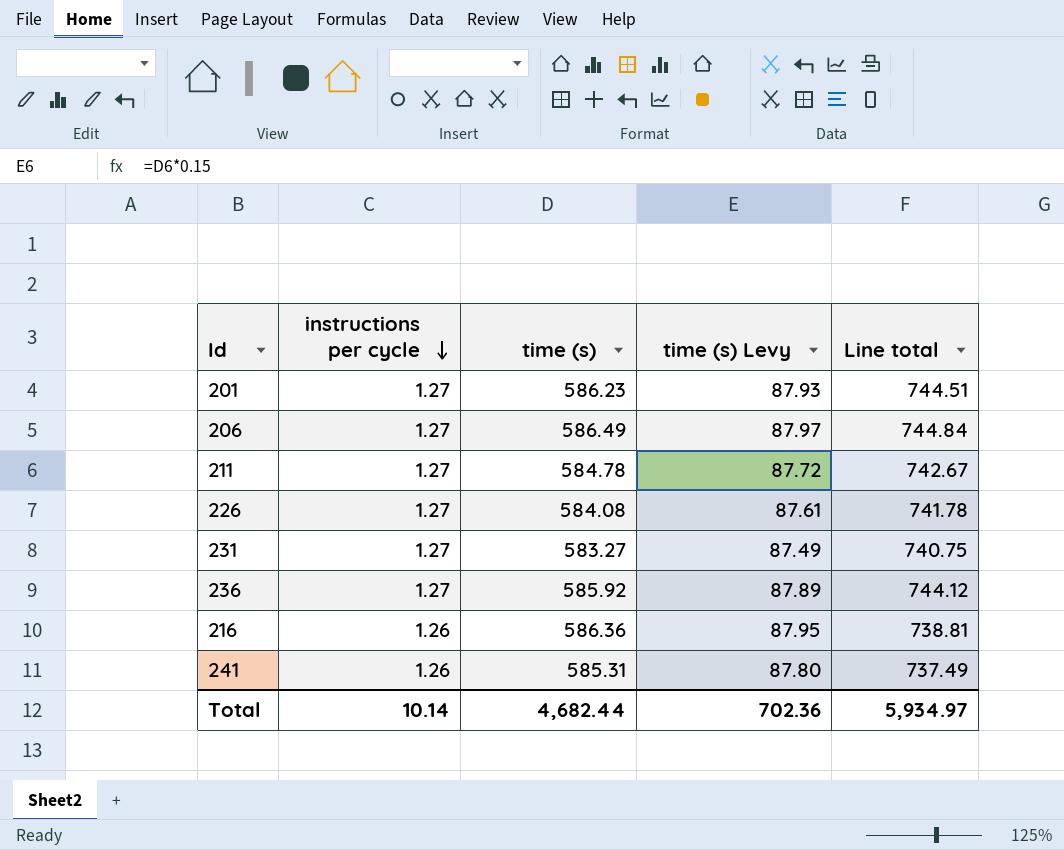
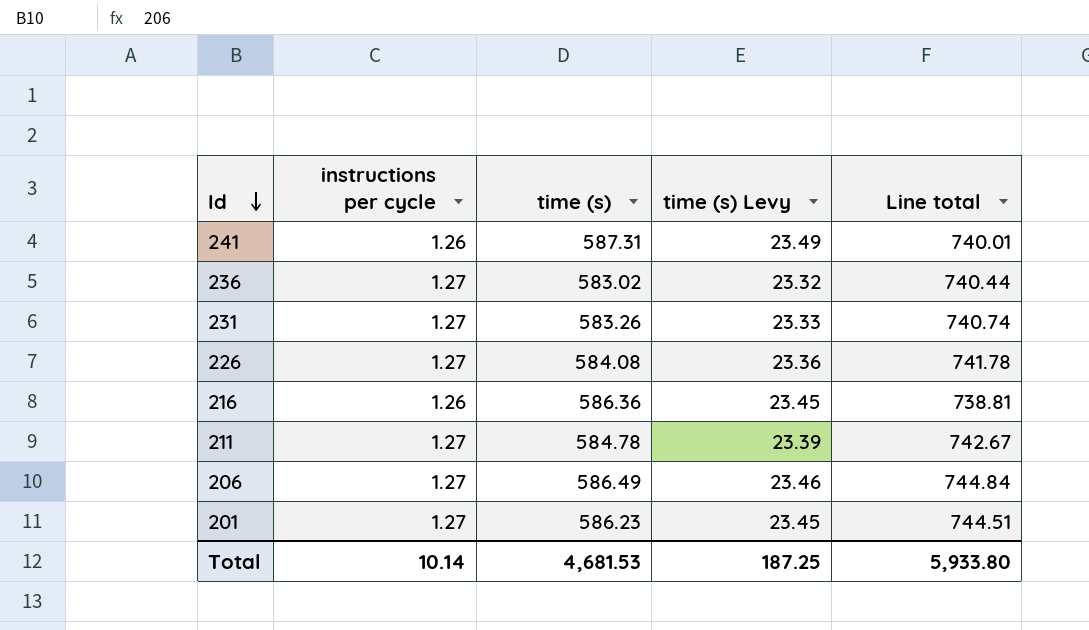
row order: instructions per cycle descending -> Id descending
column time (s) Levy | formula: [time (s)] * 0.15 -> [time (s)] * 0.04
241 | time (s): 585.31 -> 587.31
241 | Line total: 737.49 -> 740.01
236 | time (s): 585.92 -> 583.02
236 | Line total: 744.12 -> 740.44
231 | time (s): 583.27 -> 583.26
231 | Line total: 740.75 -> 740.74
Total | time (s): 4,682.44 -> 4,681.53
Total | time (s) Levy: 702.36 -> 187.25
Total | Line total: 5,934.97 -> 5,933.80

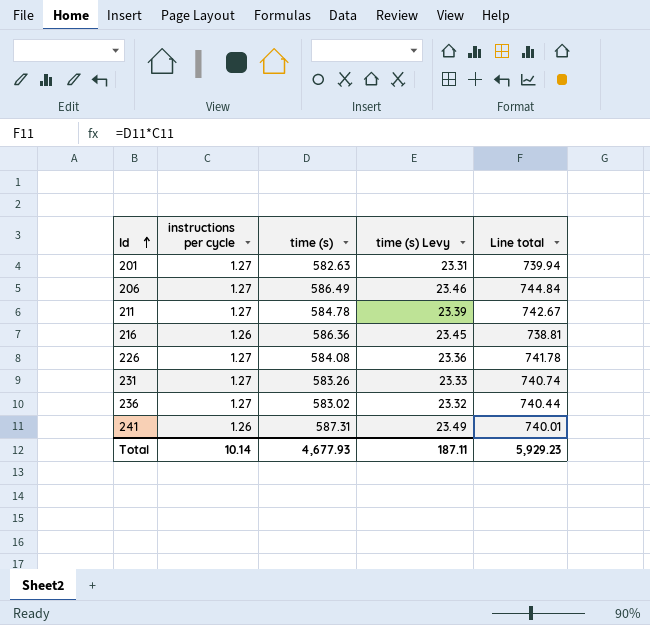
row order: Id descending -> Id ascending
201 | time (s): 586.23 -> 582.63
201 | time (s) Levy: 23.45 -> 23.31
201 | Line total: 744.51 -> 739.94
Total | time (s): 4,681.53 -> 4,677.93
Total | time (s) Levy: 187.25 -> 187.11
Total | Line total: 5,933.80 -> 5,929.23

